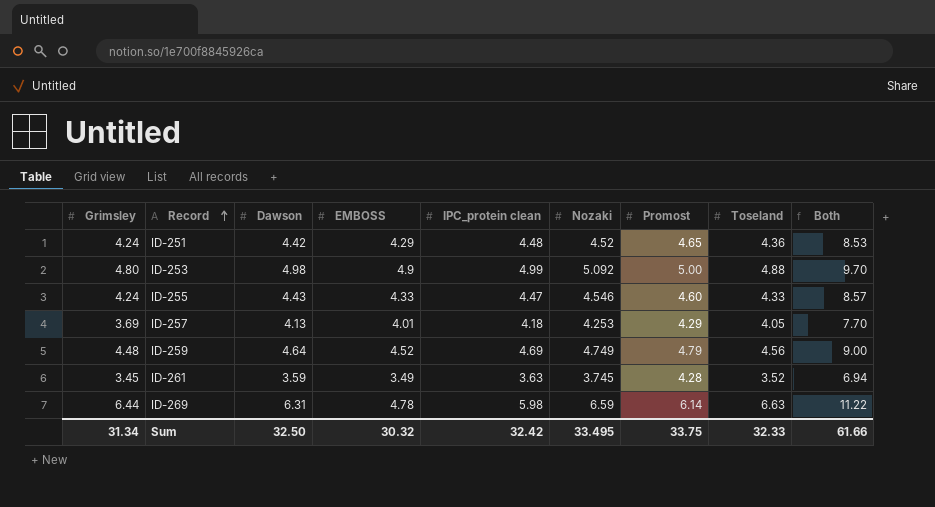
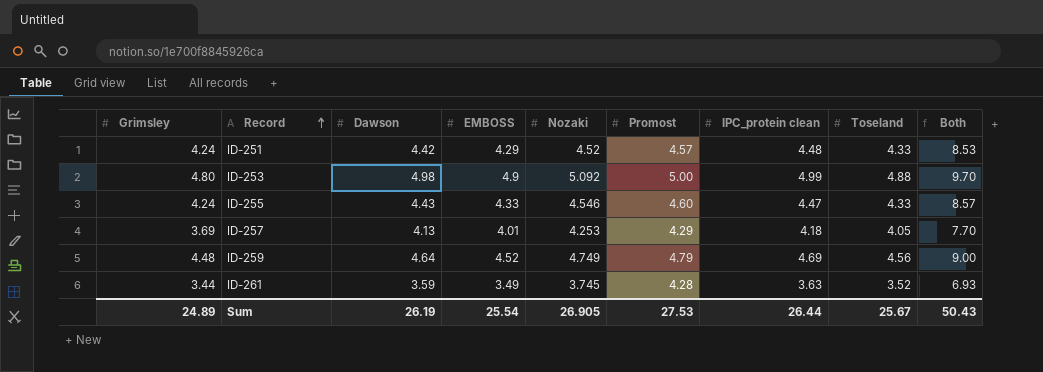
column IPC_protein clean | position: 5 -> 7
row ID-269: 6.44 | 6.31 | 4.78 | 5.98 | 6.59 | 6.14 | 6.63 | 11.22 -> none
ID-251 | Promost: 4.65 -> 4.57
ID-251 | Toseland: 4.36 -> 4.33
ID-261 | Grimsley: 3.45 -> 3.44
ID-261 | Both: 6.94 -> 6.93
Sum | Grimsley: 31.34 -> 24.89
Sum | Dawson: 32.50 -> 26.19
Sum | EMBOSS: 30.32 -> 25.54
Sum | Nozaki: 33.495 -> 26.905
Sum | Promost: 33.75 -> 27.53
Sum | IPC_protein clean: 32.42 -> 26.44
Sum | Toseland: 32.33 -> 25.67
Sum | Both: 61.66 -> 50.43

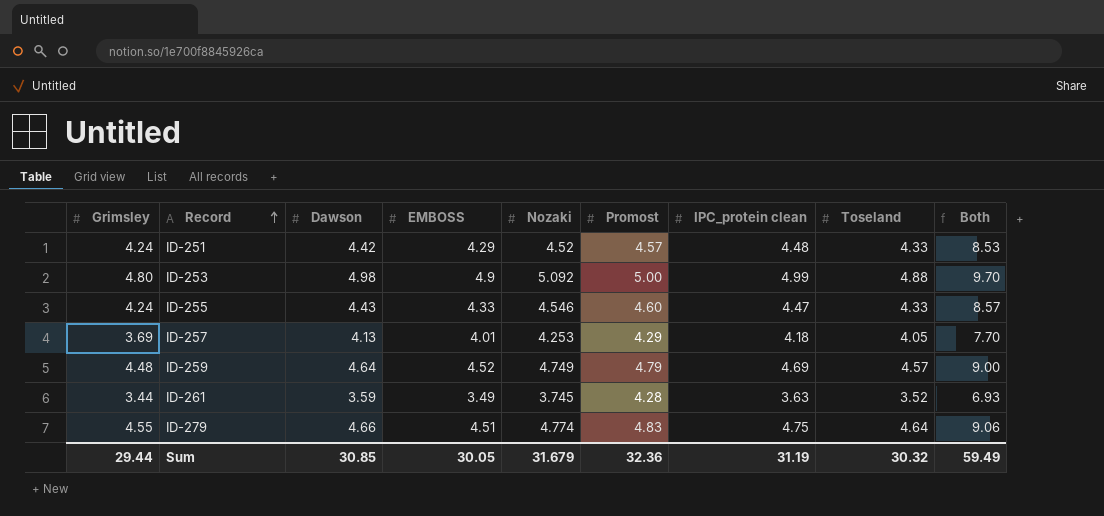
ID-259 | Toseland: 4.56 -> 4.57
row ID-279: none -> 4.55 | 4.66 | 4.51 | 4.774 | 4.83 | 4.75 | 4.64 | 9.06
Sum | Grimsley: 24.89 -> 29.44
Sum | Dawson: 26.19 -> 30.85
Sum | EMBOSS: 25.54 -> 30.05
Sum | Nozaki: 26.905 -> 31.679
Sum | Promost: 27.53 -> 32.36
Sum | IPC_protein clean: 26.44 -> 31.19
Sum | Toseland: 25.67 -> 30.32
Sum | Both: 50.43 -> 59.49

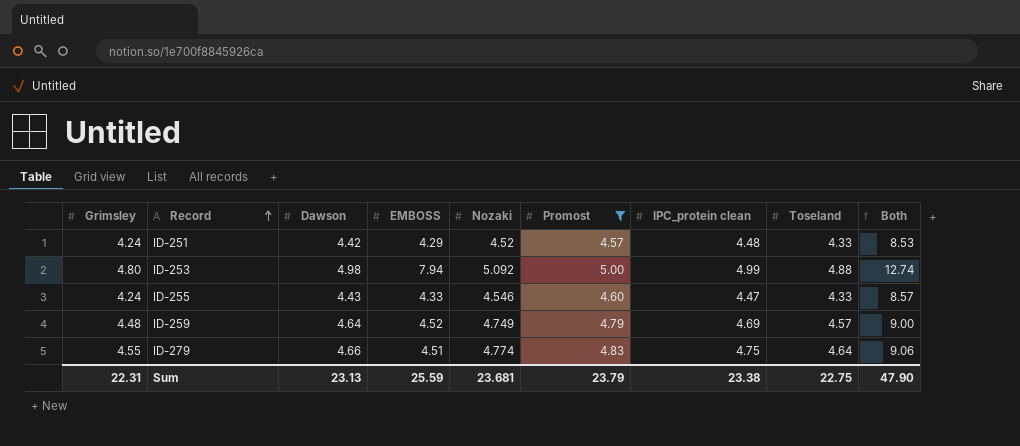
filter: none -> Promost >= 4.57
ID-253 | EMBOSS: 4.9 -> 7.94
ID-253 | Both: 9.70 -> 12.74
Sum | Grimsley: 29.44 -> 22.31
Sum | Dawson: 30.85 -> 23.13
Sum | EMBOSS: 30.05 -> 25.59
Sum | Nozaki: 31.679 -> 23.681
Sum | Promost: 32.36 -> 23.79
Sum | IPC_protein clean: 31.19 -> 23.38
Sum | Toseland: 30.32 -> 22.75
Sum | Both: 59.49 -> 47.90

